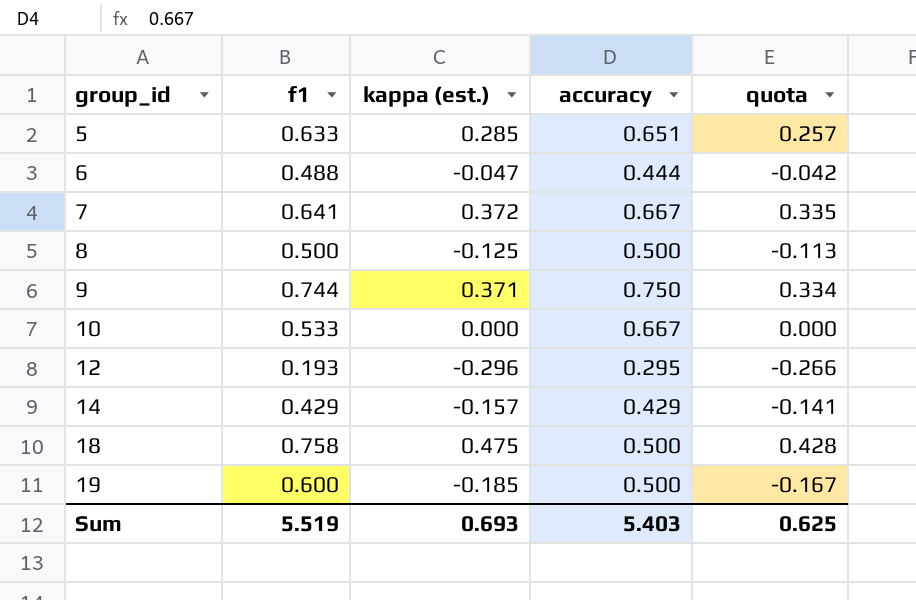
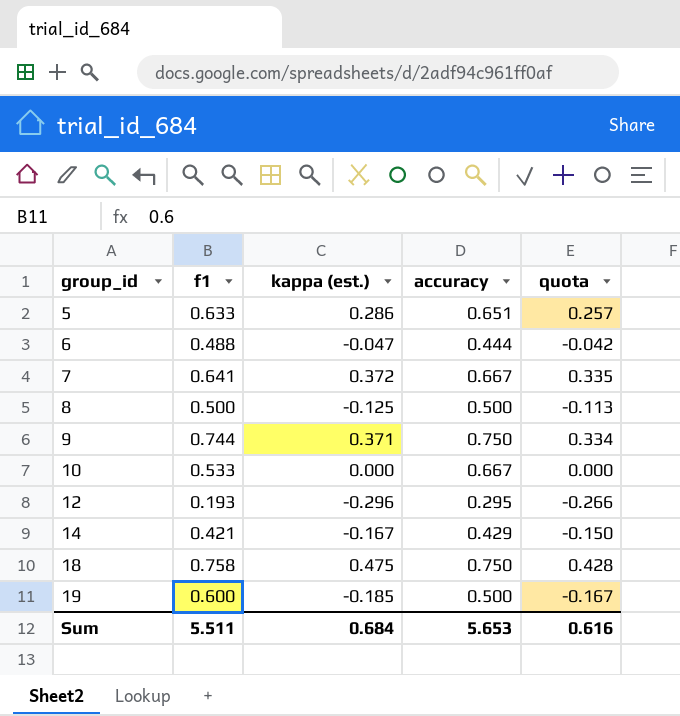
5 | kappa (est.): 0.285 -> 0.286
14 | f1: 0.429 -> 0.421
14 | kappa (est.): -0.157 -> -0.167
14 | quota: -0.141 -> -0.150
18 | accuracy: 0.500 -> 0.750
Sum | f1: 5.519 -> 5.511
Sum | kappa (est.): 0.693 -> 0.684
Sum | accuracy: 5.403 -> 5.653
Sum | quota: 0.625 -> 0.616

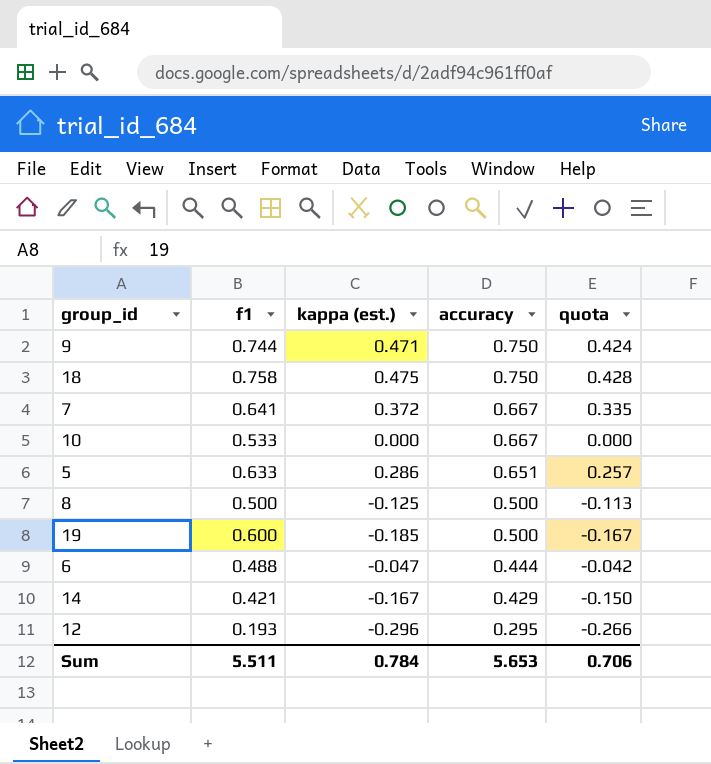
row order: group_id ascending -> accuracy descending
9 | kappa (est.): 0.371 -> 0.471
9 | quota: 0.334 -> 0.424
Sum | kappa (est.): 0.684 -> 0.784
Sum | quota: 0.616 -> 0.706

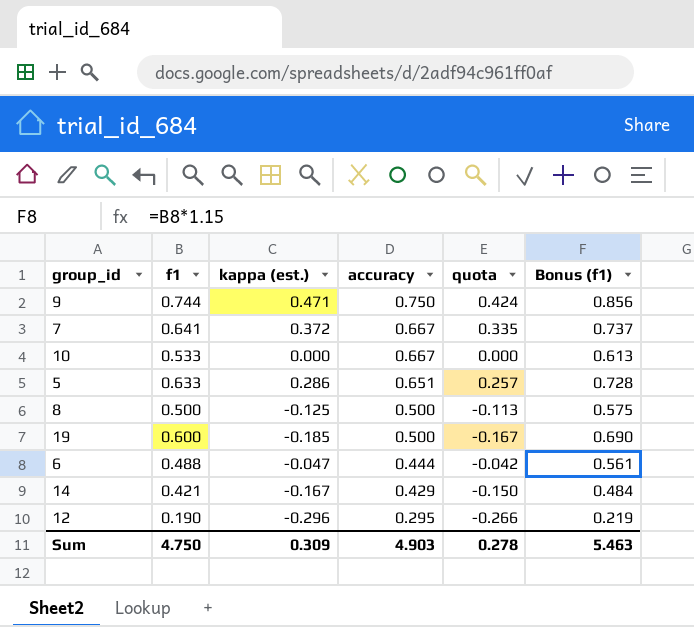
column Bonus (f1) | formula: none -> [f1] * 1.15
row 18: 0.758 | 0.475 | 0.750 | 0.428 -> none
12 | f1: 0.193 -> 0.190
Sum | f1: 5.511 -> 4.750
Sum | kappa (est.): 0.784 -> 0.309
Sum | accuracy: 5.653 -> 4.903
Sum | quota: 0.706 -> 0.278

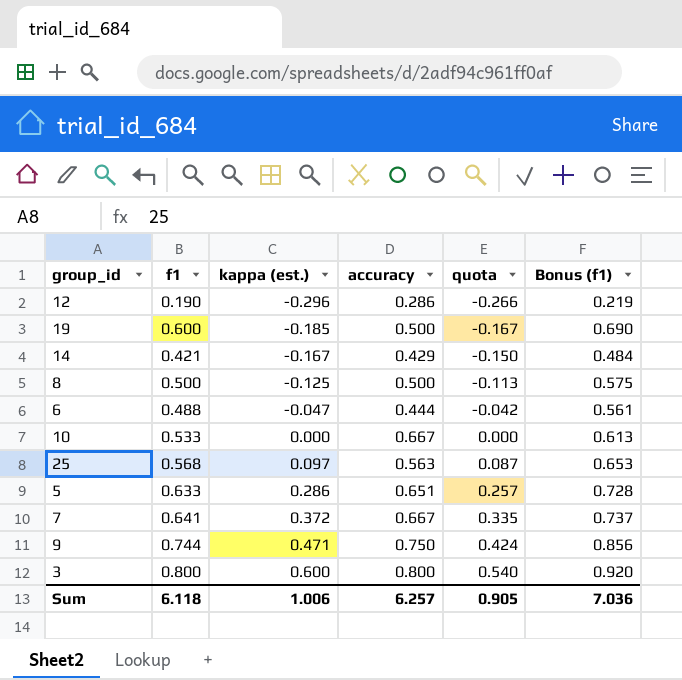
row order: accuracy descending -> kappa (est.) ascending
12 | accuracy: 0.295 -> 0.286
row 25: none -> 0.568 | 0.097 | 0.563 | 0.087 | 0.653
row 3: none -> 0.800 | 0.600 | 0.800 | 0.540 | 0.920
Sum | f1: 4.750 -> 6.118
Sum | kappa (est.): 0.309 -> 1.006
Sum | accuracy: 4.903 -> 6.257
Sum | quota: 0.278 -> 0.905
Sum | Bonus (f1): 5.463 -> 7.036

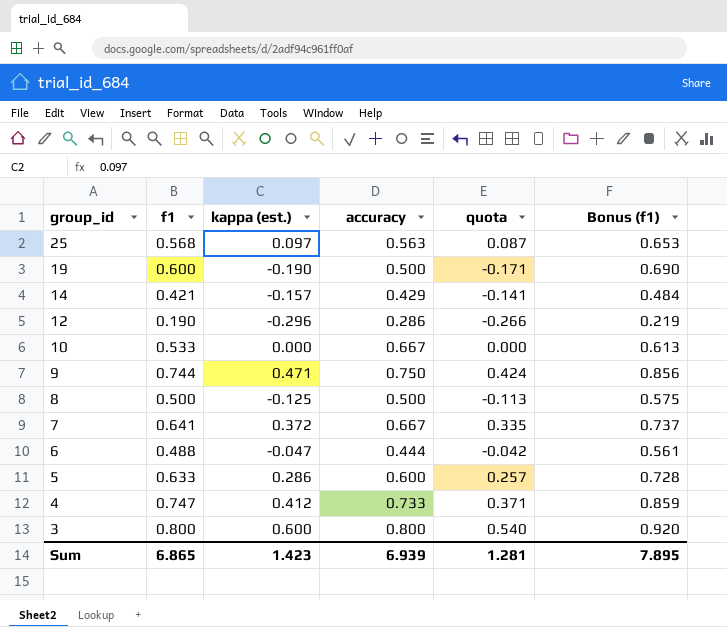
row order: kappa (est.) ascending -> group_id descending
19 | kappa (est.): -0.185 -> -0.190
19 | quota: -0.167 -> -0.171
14 | kappa (est.): -0.167 -> -0.157
14 | quota: -0.150 -> -0.141
5 | accuracy: 0.651 -> 0.600
row 4: none -> 0.747 | 0.412 | 0.733 | 0.371 | 0.859
Sum | f1: 6.118 -> 6.865
Sum | kappa (est.): 1.006 -> 1.423
Sum | accuracy: 6.257 -> 6.939
Sum | quota: 0.905 -> 1.281
Sum | Bonus (f1): 7.036 -> 7.895

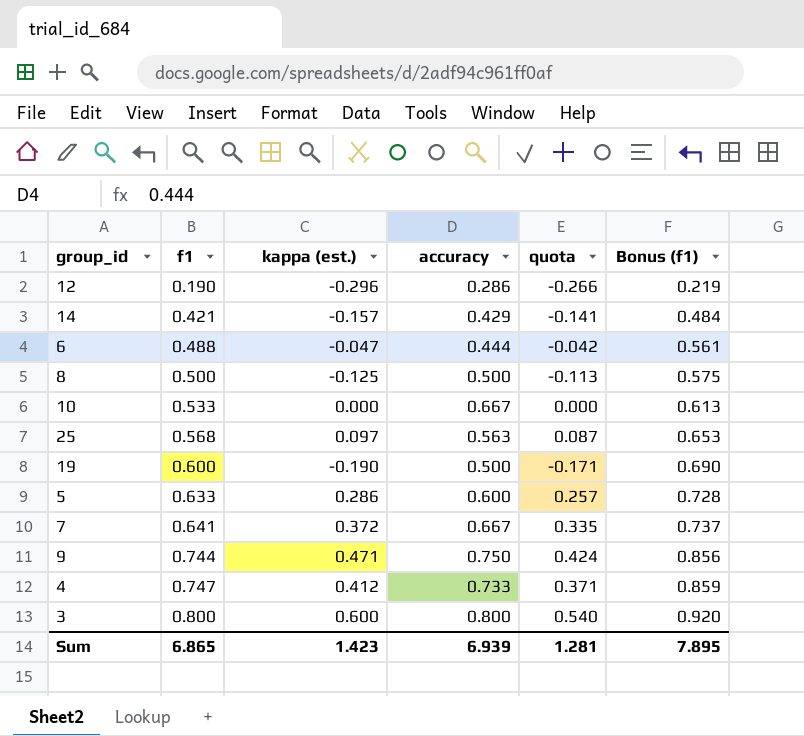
row order: group_id descending -> f1 ascending

